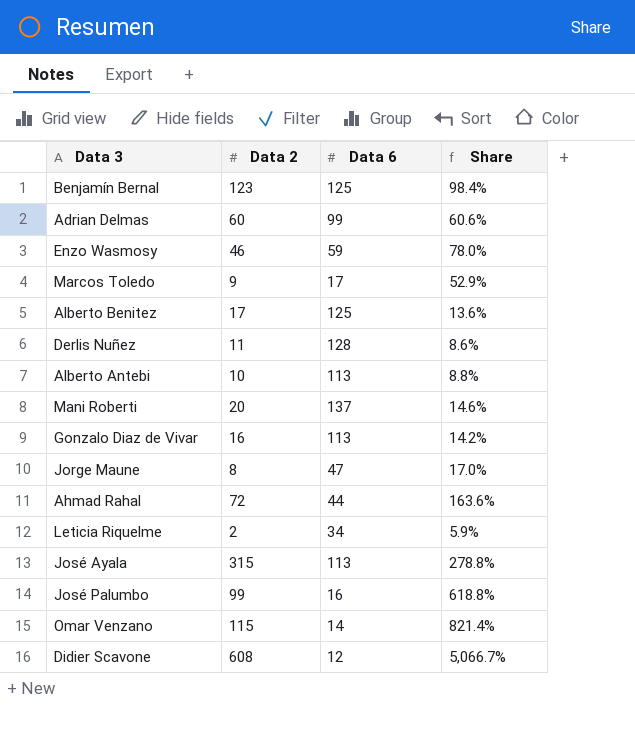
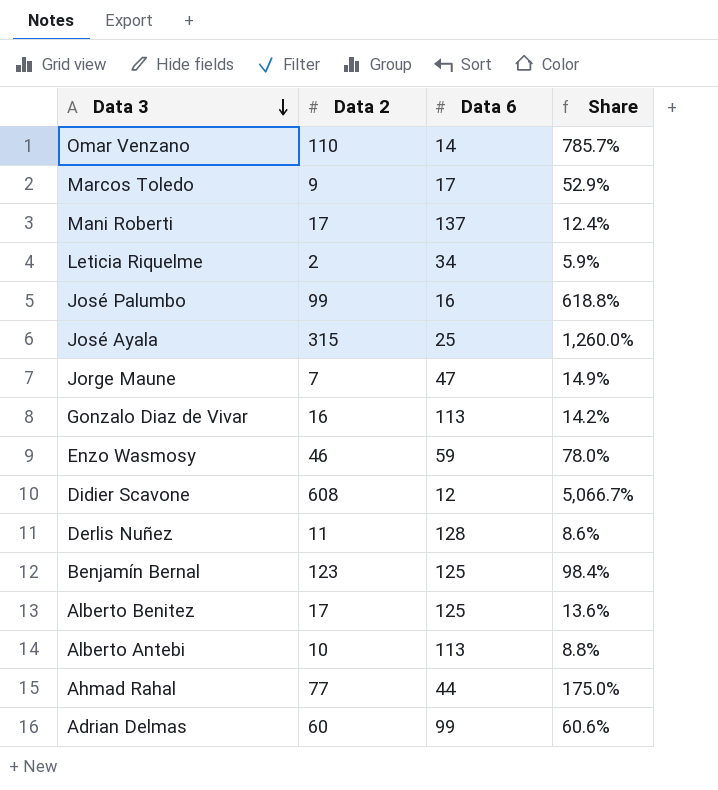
row order: none -> Data 3 descending
Omar Venzano | Data 2: 115 -> 110
Omar Venzano | Share: 821.4% -> 785.7%
Mani Roberti | Data 2: 20 -> 17
Mani Roberti | Share: 14.6% -> 12.4%
José Ayala | Data 6: 113 -> 25
José Ayala | Share: 278.8% -> 1,260.0%
Jorge Maune | Data 2: 8 -> 7
Jorge Maune | Share: 17.0% -> 14.9%
Ahmad Rahal | Data 2: 72 -> 77
Ahmad Rahal | Share: 163.6% -> 175.0%

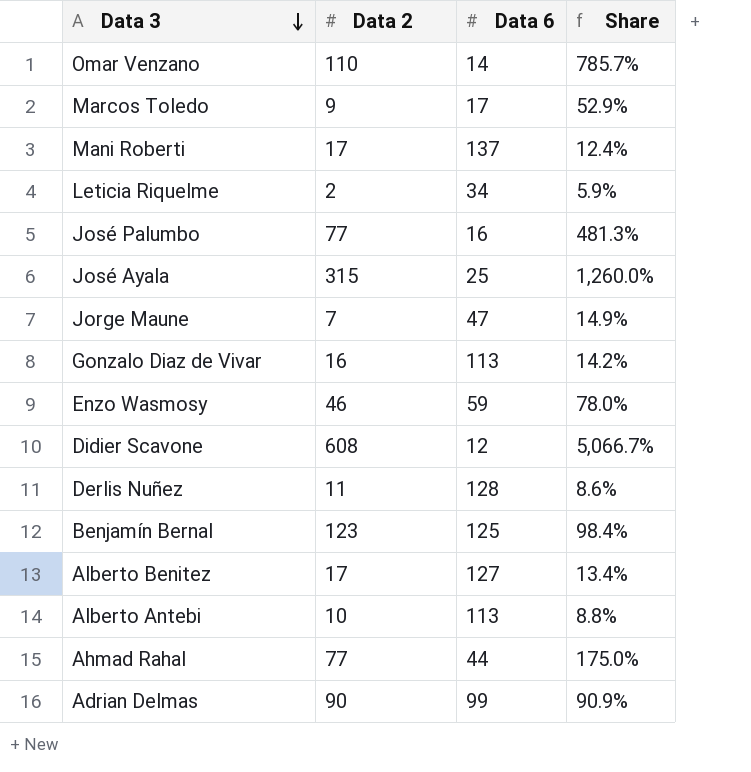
José Palumbo | Data 2: 99 -> 77
José Palumbo | Share: 618.8% -> 481.3%
Alberto Benitez | Data 6: 125 -> 127
Alberto Benitez | Share: 13.6% -> 13.4%
Adrian Delmas | Data 2: 60 -> 90
Adrian Delmas | Share: 60.6% -> 90.9%

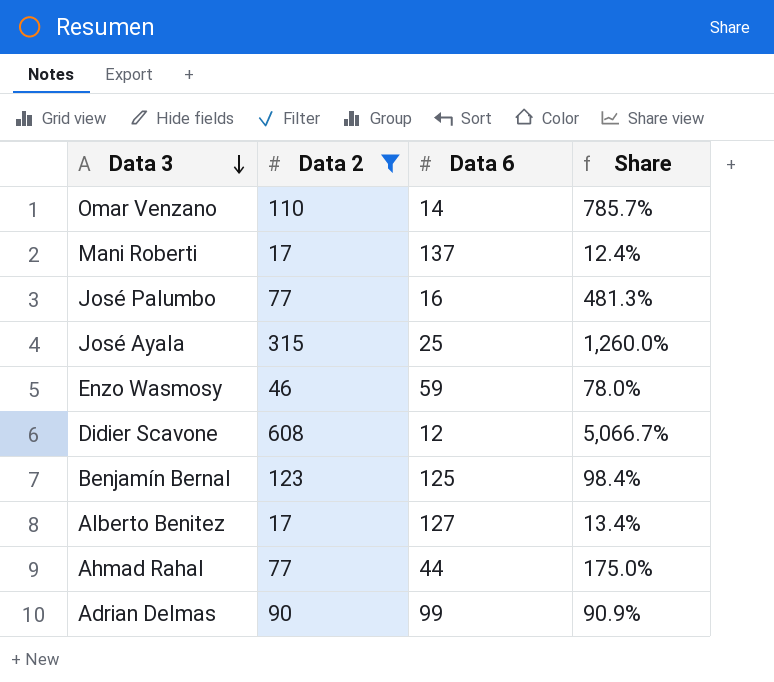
filter: none -> Data 2 >= 17

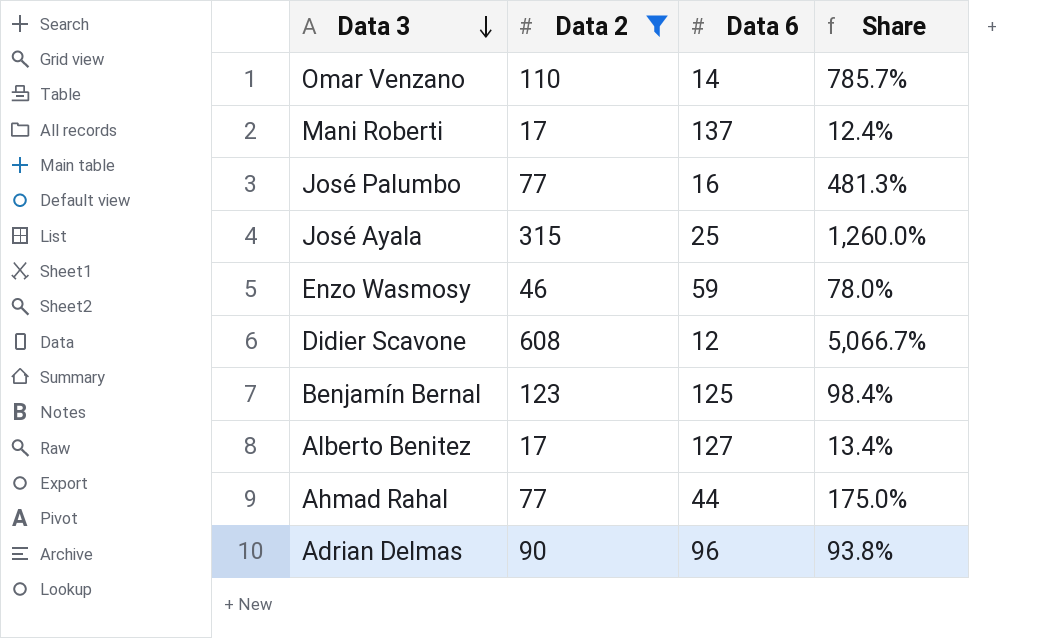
Adrian Delmas | Data 6: 99 -> 96
Adrian Delmas | Share: 90.9% -> 93.8%

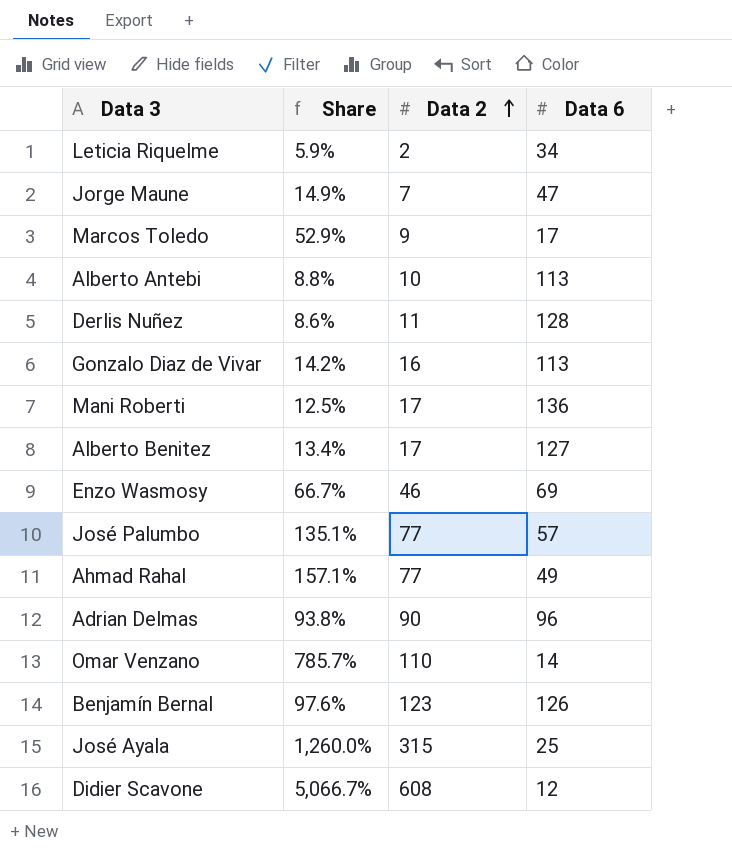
filter: Data 2 >= 17 -> none
row order: Data 3 descending -> Data 2 ascending
column Share | position: 4 -> 2
Mani Roberti | Share: 12.4% -> 12.5%
Mani Roberti | Data 6: 137 -> 136
Enzo Wasmosy | Share: 78.0% -> 66.7%
Enzo Wasmosy | Data 6: 59 -> 69
José Palumbo | Share: 481.3% -> 135.1%
José Palumbo | Data 6: 16 -> 57
Ahmad Rahal | Share: 175.0% -> 157.1%
Ahmad Rahal | Data 6: 44 -> 49
Benjamín Bernal | Share: 98.4% -> 97.6%
Benjamín Bernal | Data 6: 125 -> 126

